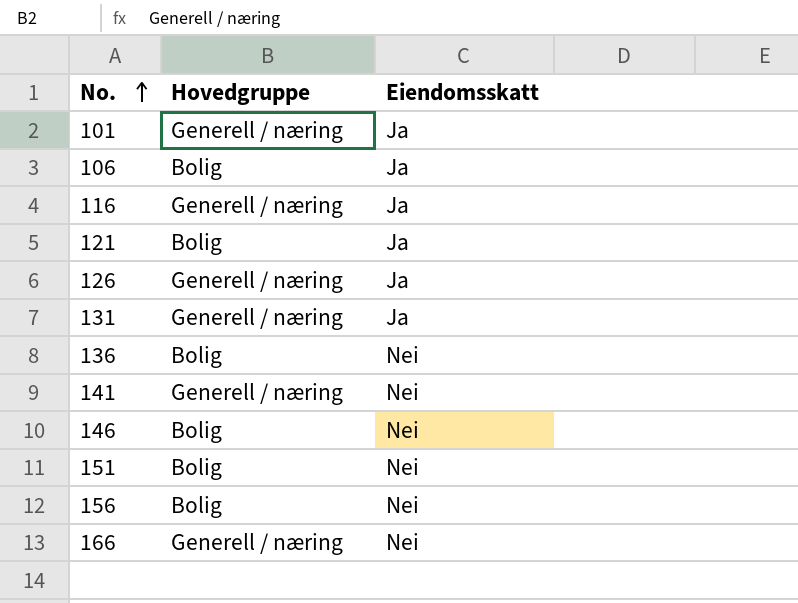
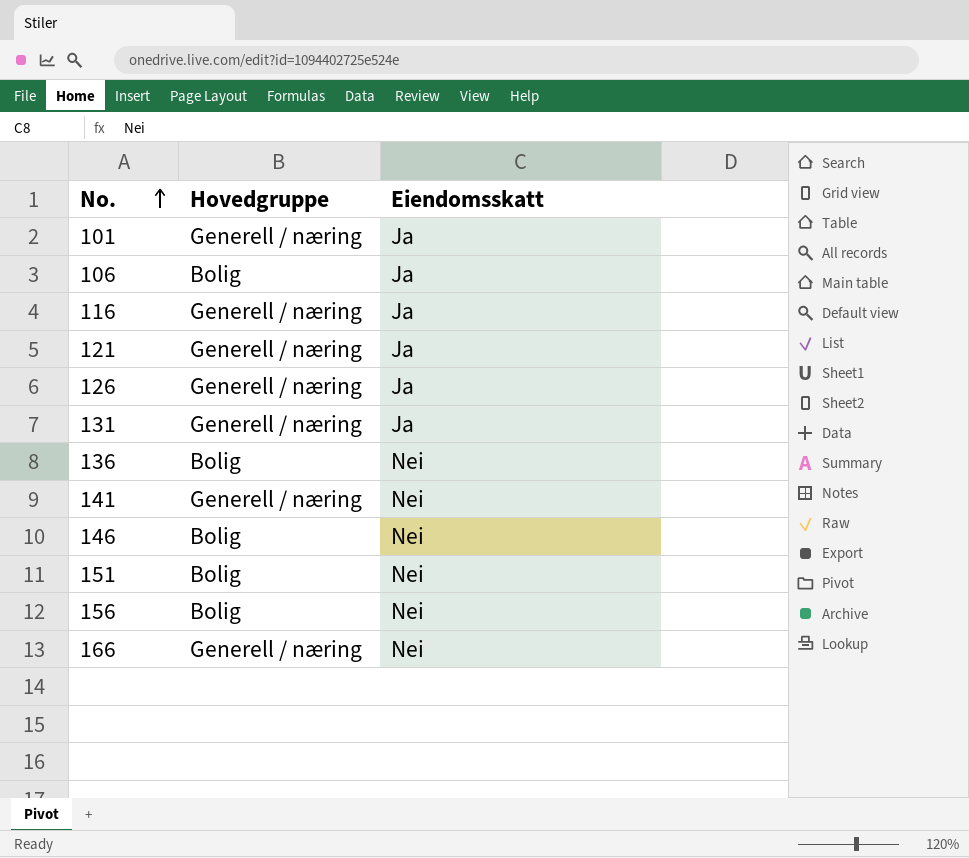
121 | Hovedgruppe: Bolig -> Generell / næring

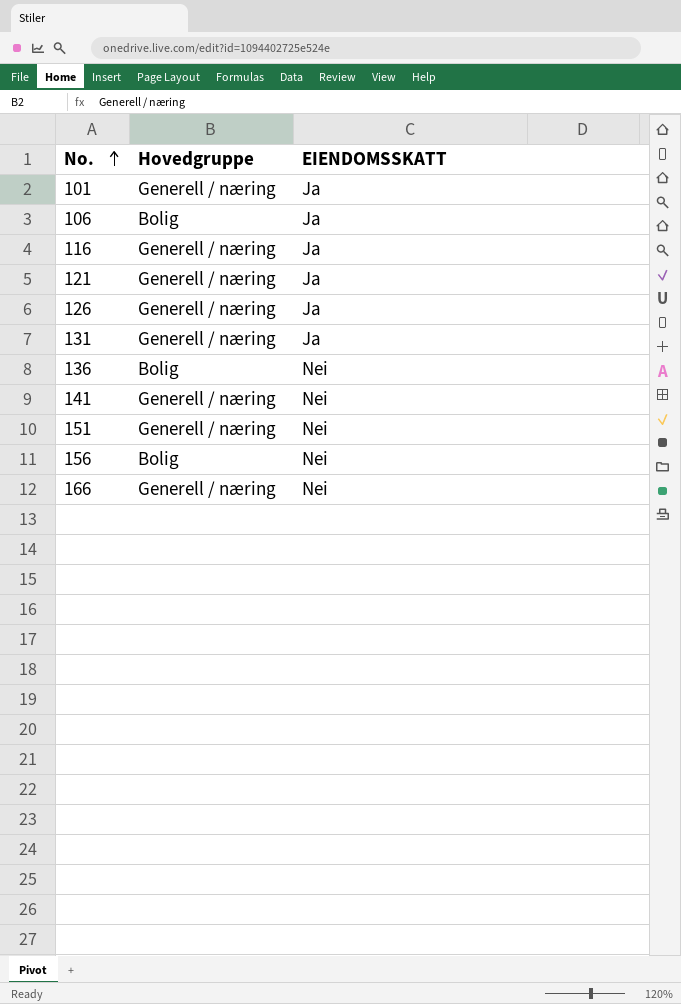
column name: Eiendomsskatt -> EIENDOMSSKATT
row 146: Bolig | Nei -> none
151 | Hovedgruppe: Bolig -> Generell / næring

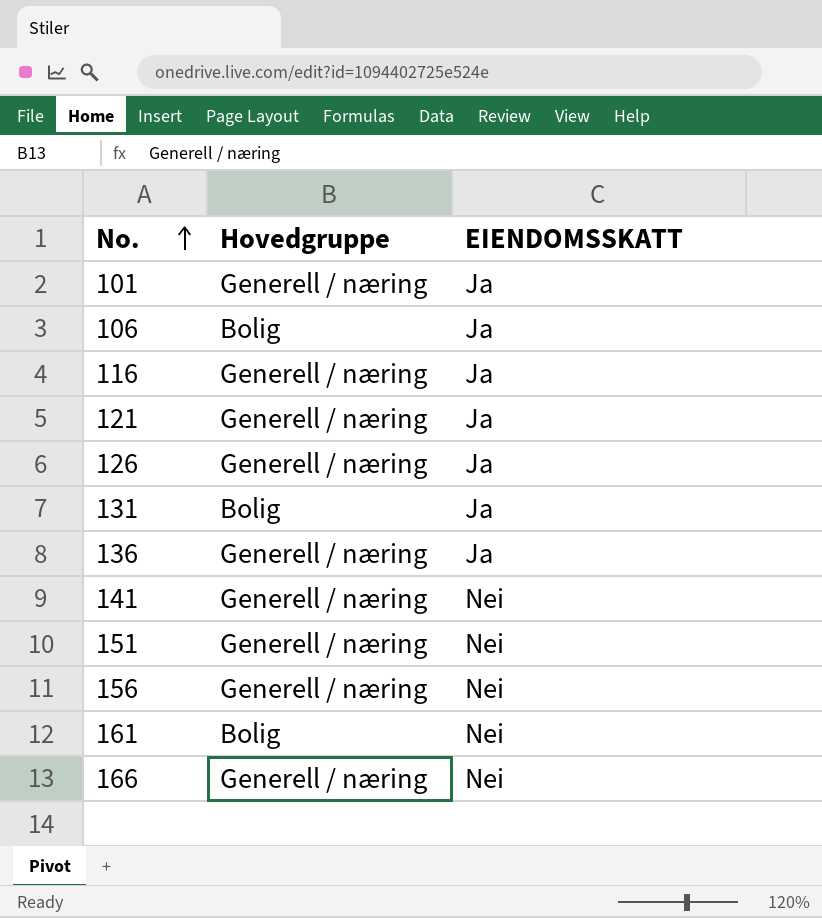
131 | Hovedgruppe: Generell / næring -> Bolig
136 | Hovedgruppe: Bolig -> Generell / næring
136 | EIENDOMSSKATT: Nei -> Ja
156 | Hovedgruppe: Bolig -> Generell / næring
row 161: none -> Bolig | Nei

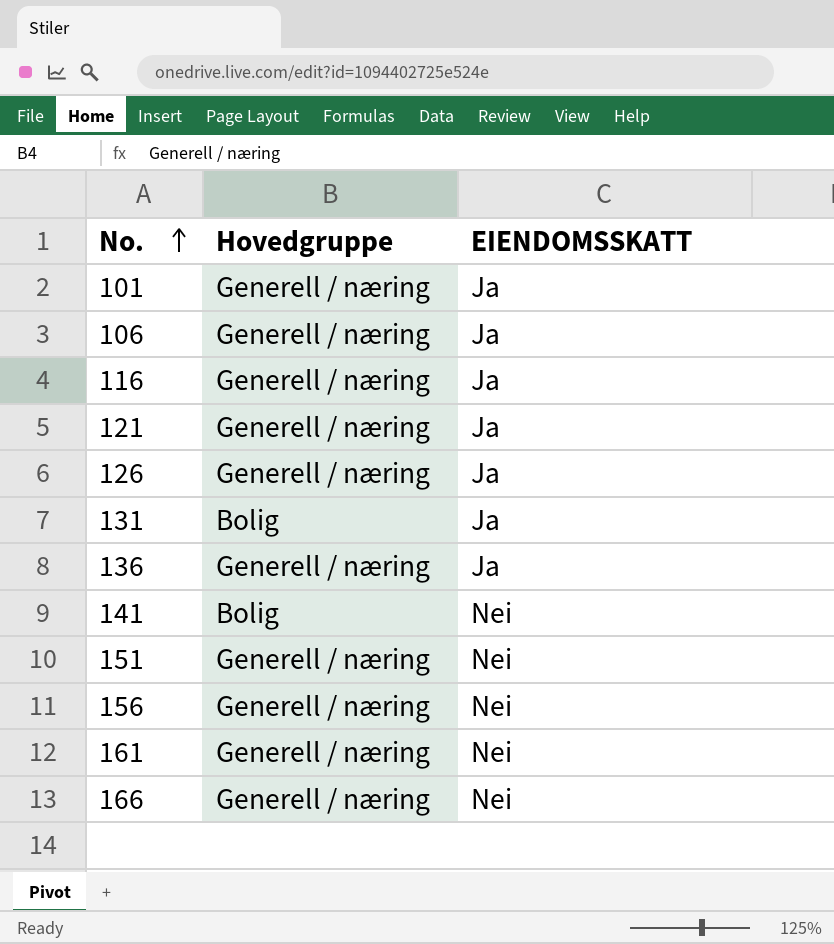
106 | Hovedgruppe: Bolig -> Generell / næring
141 | Hovedgruppe: Generell / næring -> Bolig
161 | Hovedgruppe: Bolig -> Generell / næring

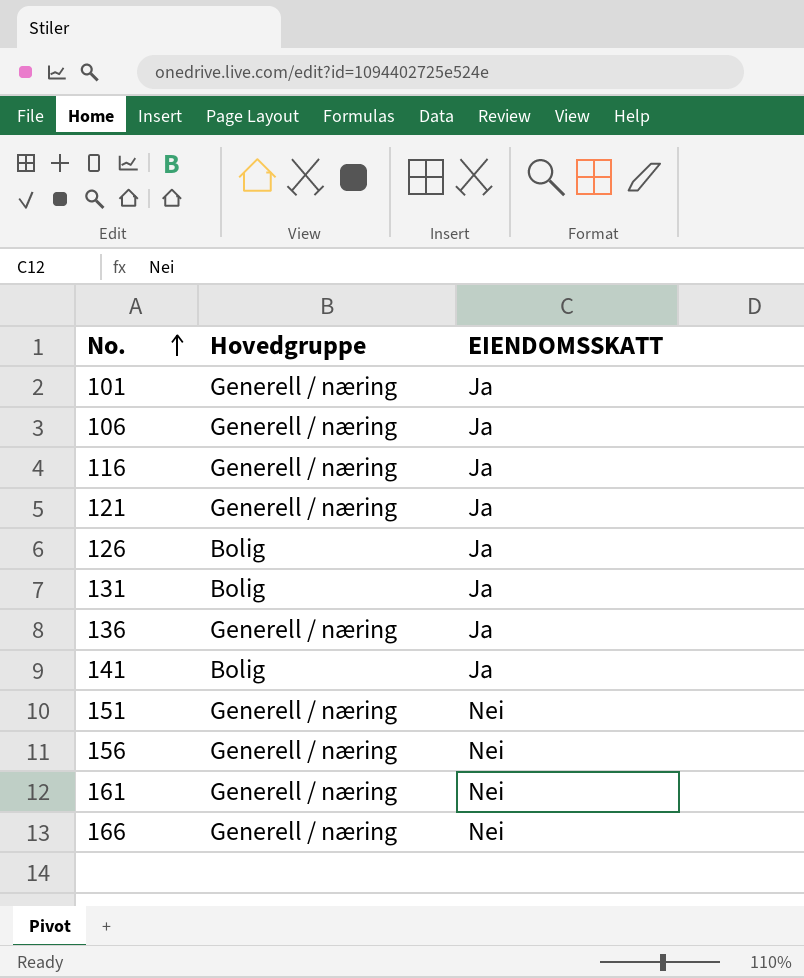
126 | Hovedgruppe: Generell / næring -> Bolig
141 | EIENDOMSSKATT: Nei -> Ja

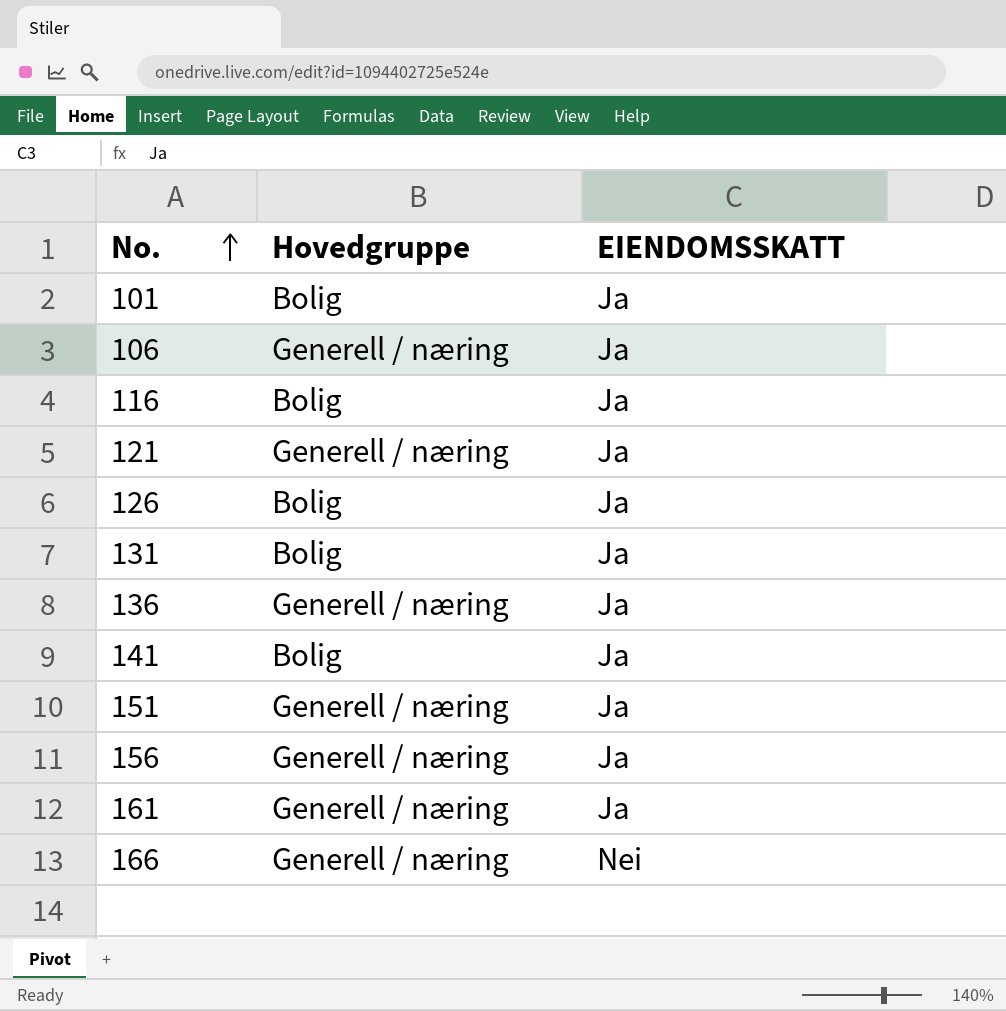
101 | Hovedgruppe: Generell / næring -> Bolig
116 | Hovedgruppe: Generell / næring -> Bolig
151 | EIENDOMSSKATT: Nei -> Ja
156 | EIENDOMSSKATT: Nei -> Ja
161 | EIENDOMSSKATT: Nei -> Ja

